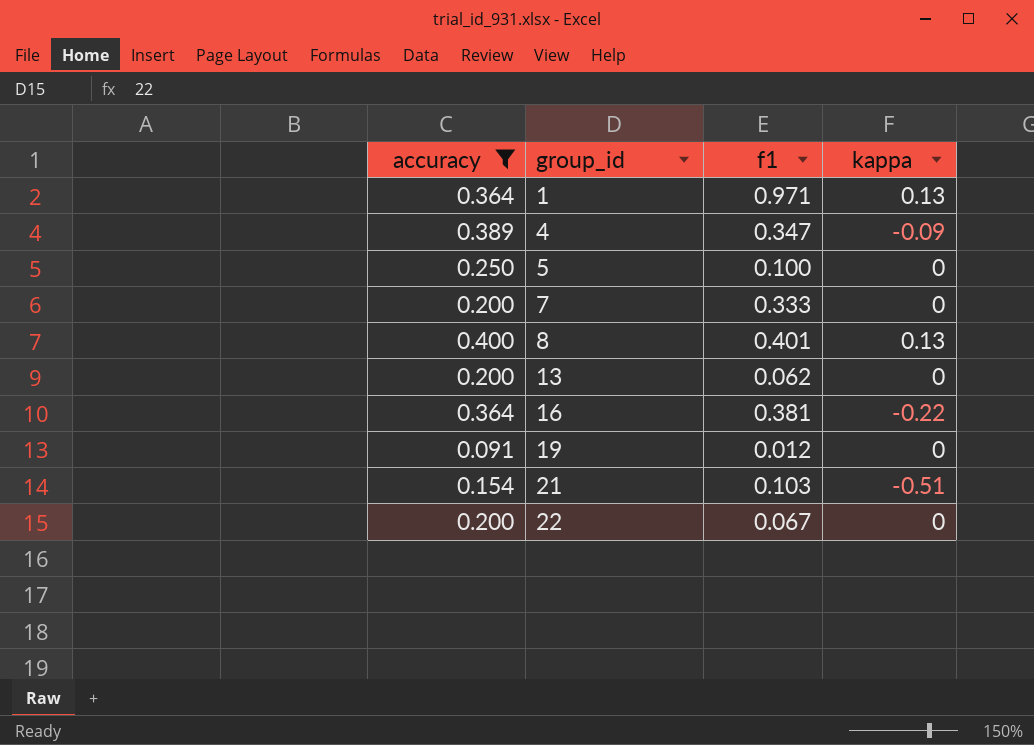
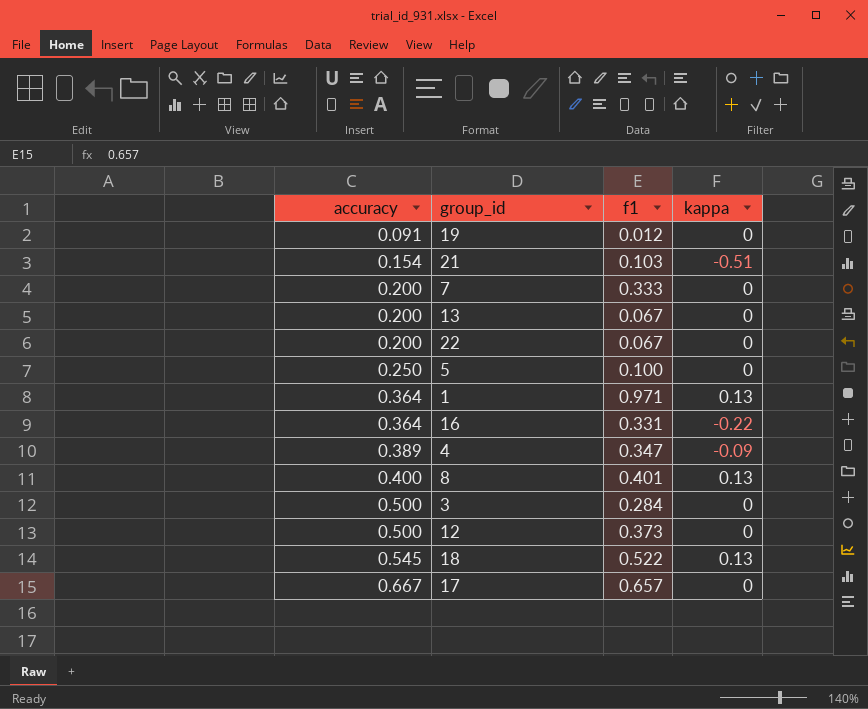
filter: accuracy <= 0.400 -> none
row order: group_id ascending -> accuracy ascending
13 | f1: 0.062 -> 0.067
16 | f1: 0.381 -> 0.331

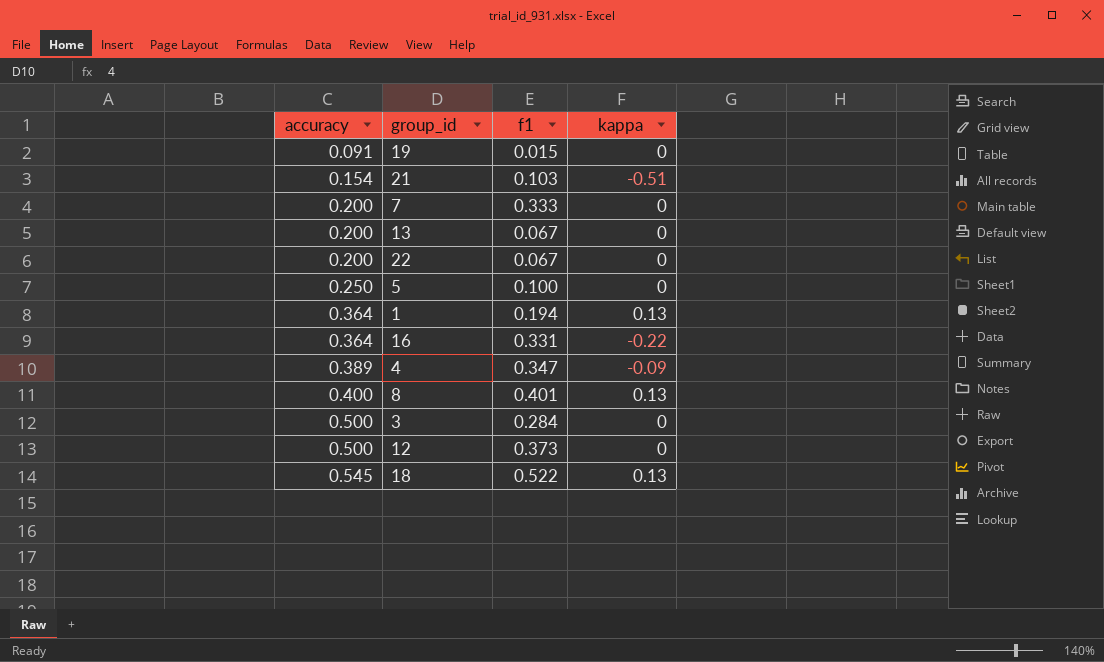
row 17: 0.667 | 0.657 | 0 -> none
19 | f1: 0.012 -> 0.015
1 | f1: 0.971 -> 0.194

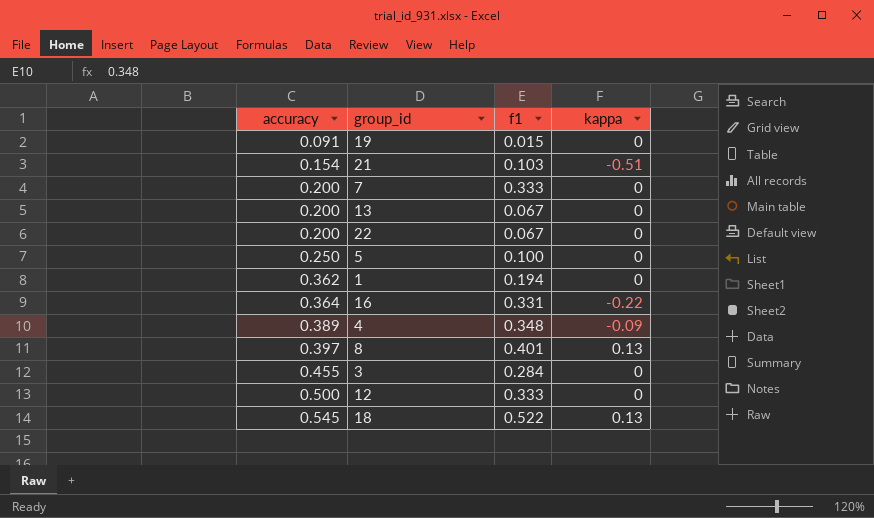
1 | accuracy: 0.364 -> 0.362
1 | kappa: 0.13 -> 0
4 | f1: 0.347 -> 0.348
8 | accuracy: 0.400 -> 0.397
3 | accuracy: 0.500 -> 0.455
12 | f1: 0.373 -> 0.333

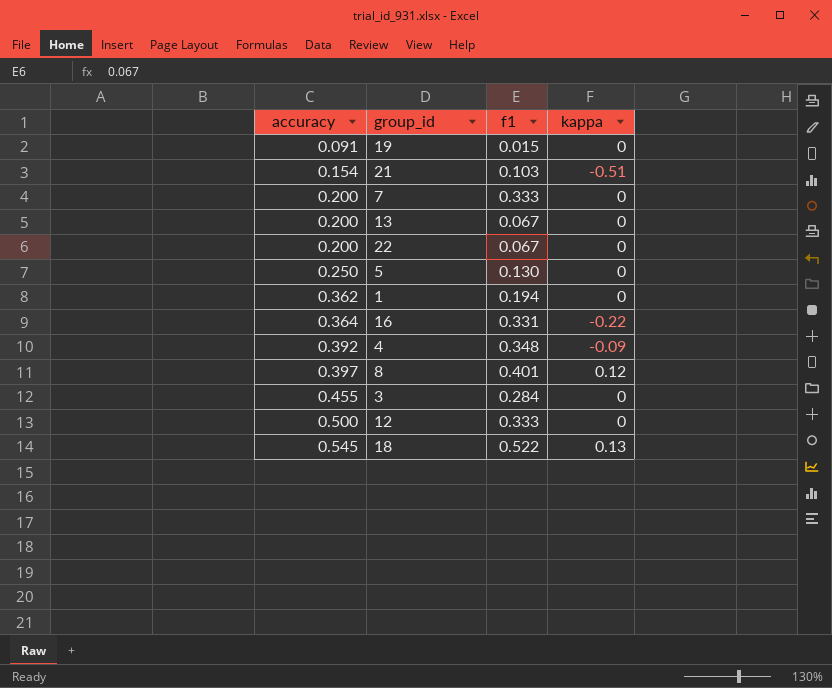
5 | f1: 0.100 -> 0.130
4 | accuracy: 0.389 -> 0.392
8 | kappa: 0.13 -> 0.12

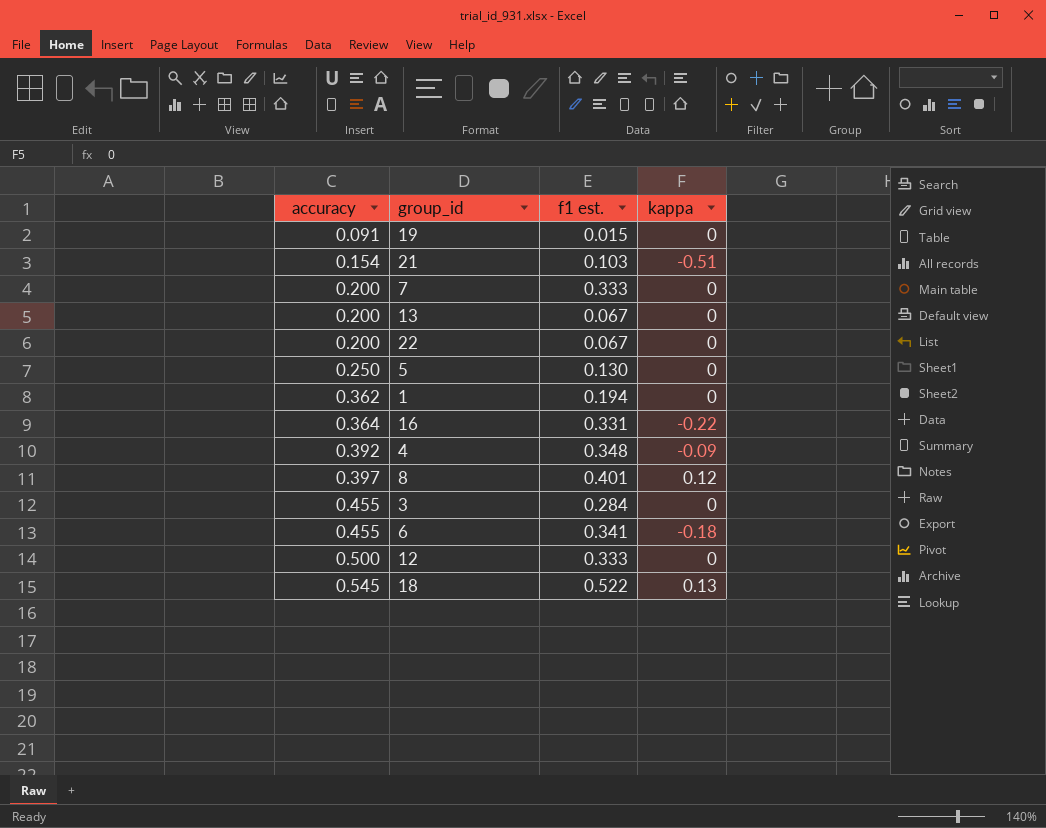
column name: f1 -> f1 est.
row 6: none -> 0.455 | 0.341 | -0.18

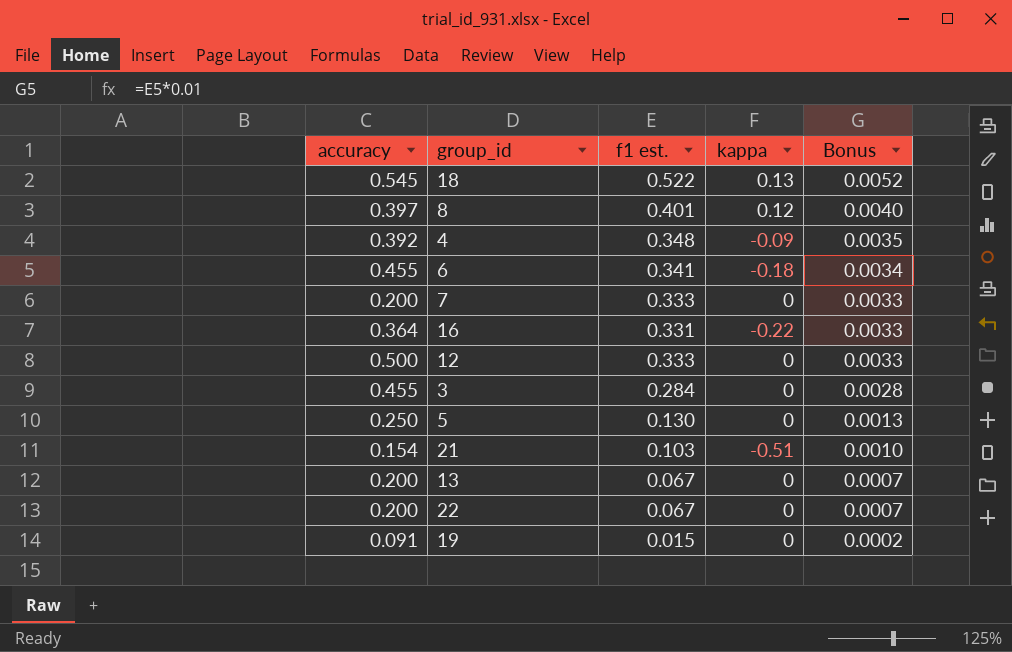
row order: accuracy ascending -> Bonus descending
column Bonus | formula: none -> [f1 est.] * 0.01
row 1: 0.362 | 0.194 | 0 -> none

